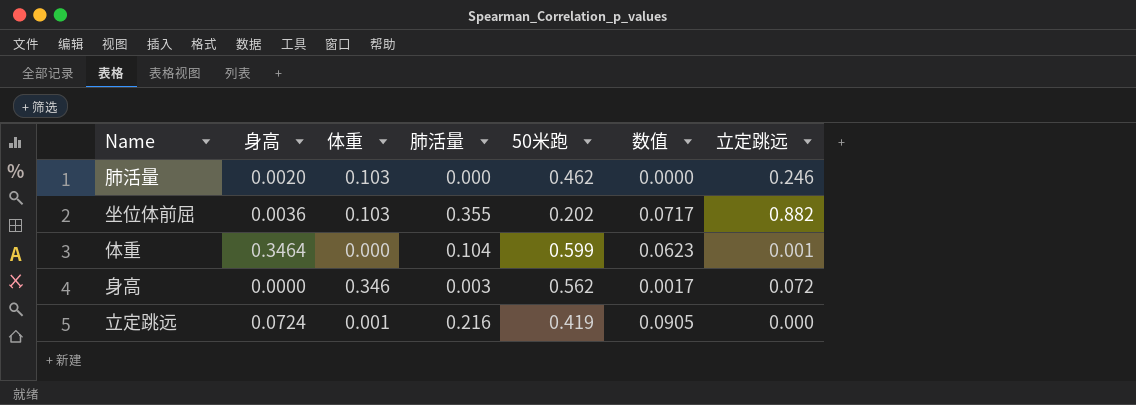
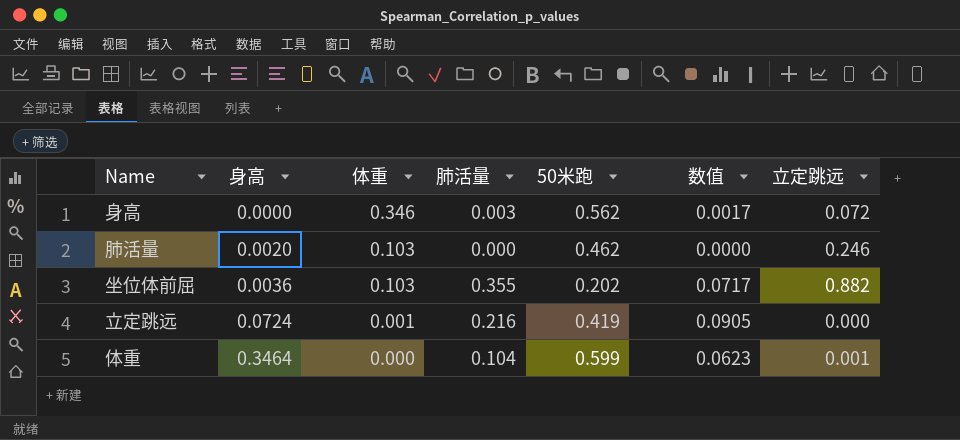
row order: none -> 身高 ascending

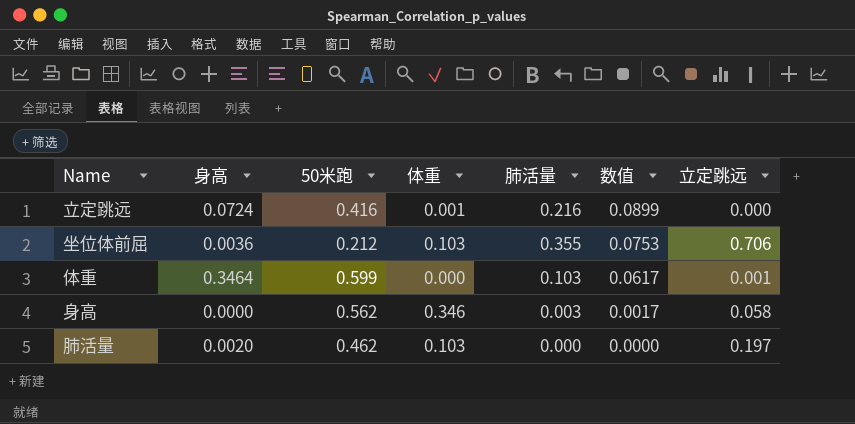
row order: 身高 ascending -> 数值 descending
column 50米跑 | position: 5 -> 3
立定跳远 | 50米跑: 0.419 -> 0.416
立定跳远 | 数值: 0.0905 -> 0.0899
坐位体前屈 | 50米跑: 0.202 -> 0.212
坐位体前屈 | 数值: 0.0717 -> 0.0753
坐位体前屈 | 立定跳远: 0.882 -> 0.706
体重 | 肺活量: 0.104 -> 0.103
体重 | 数值: 0.0623 -> 0.0617
身高 | 立定跳远: 0.072 -> 0.058
肺活量 | 立定跳远: 0.246 -> 0.197

